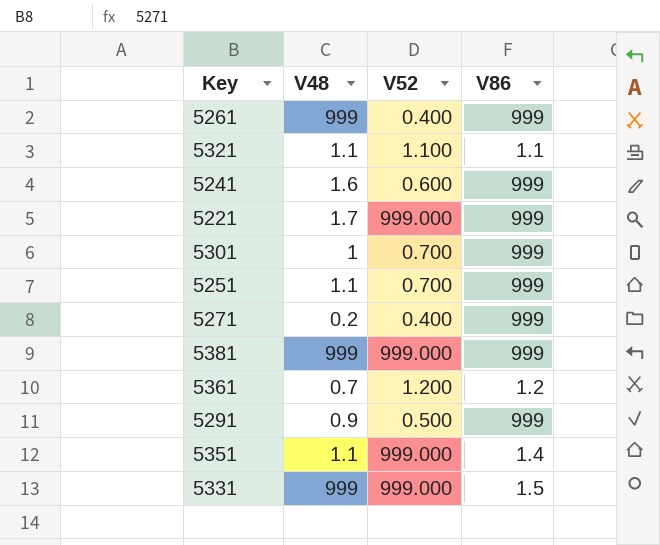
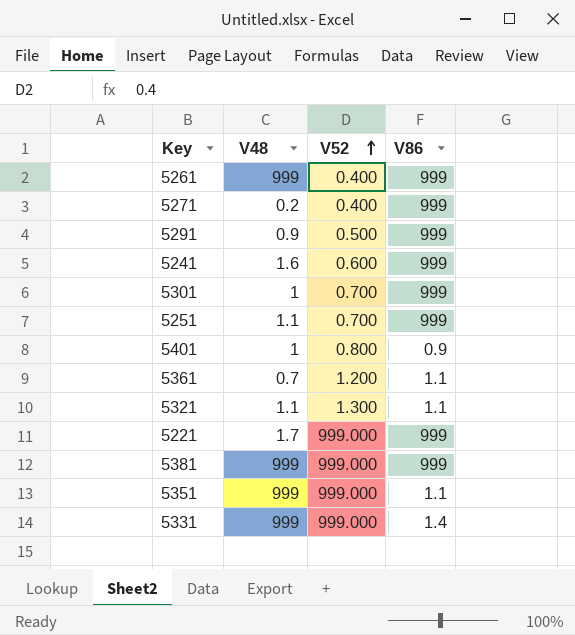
row order: none -> V52 ascending
row 5401: none -> 1 | 0.800 | 0.9
5361 | V86: 1.2 -> 1.1
5321 | V52: 1.100 -> 1.300
5351 | V48: 1.1 -> 999
5351 | V86: 1.4 -> 1.1
5331 | V86: 1.5 -> 1.4

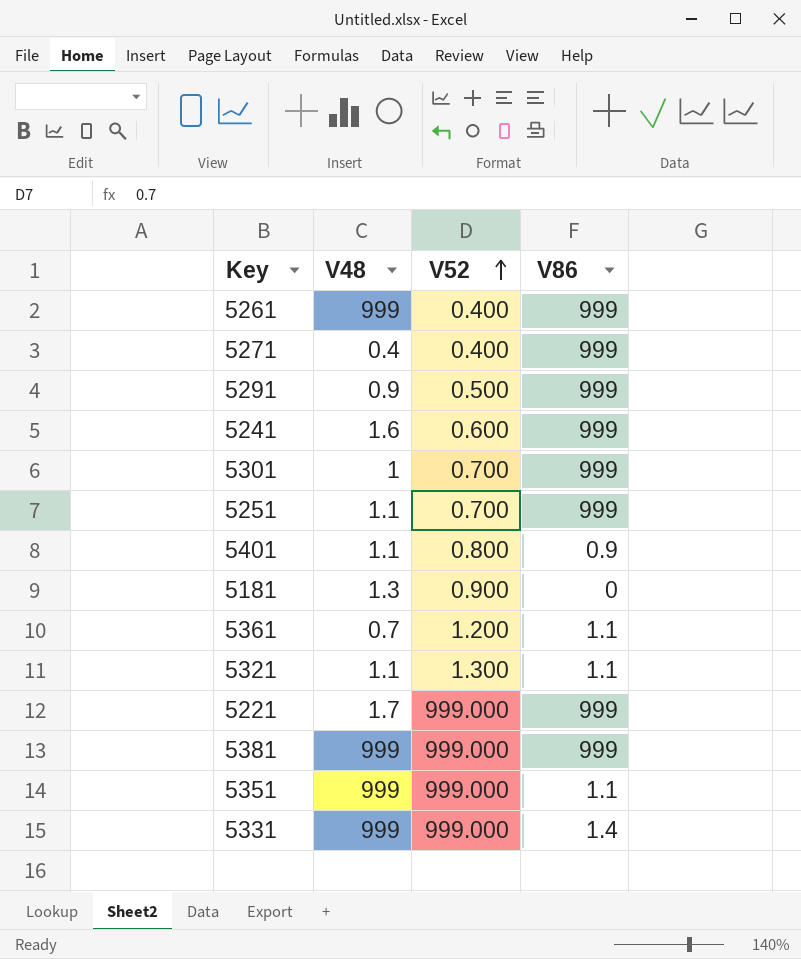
5271 | V48: 0.2 -> 0.4
5401 | V48: 1 -> 1.1
row 5181: none -> 1.3 | 0.900 | 0

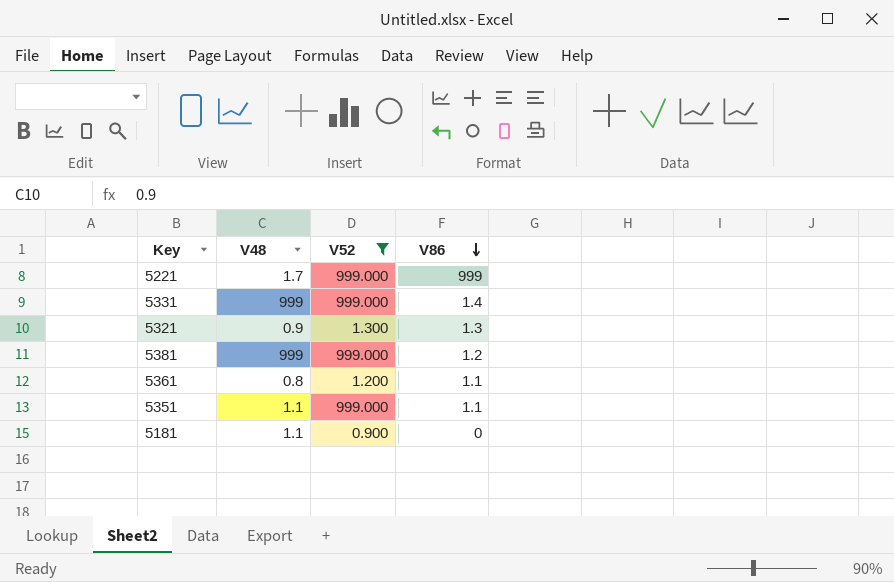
filter: none -> V52 >= 0.900
row order: V52 ascending -> V86 descending
5321 | V48: 1.1 -> 0.9
5321 | V86: 1.1 -> 1.3
5381 | V86: 999 -> 1.2
5361 | V48: 0.7 -> 0.8
5351 | V48: 999 -> 1.1
5181 | V48: 1.3 -> 1.1

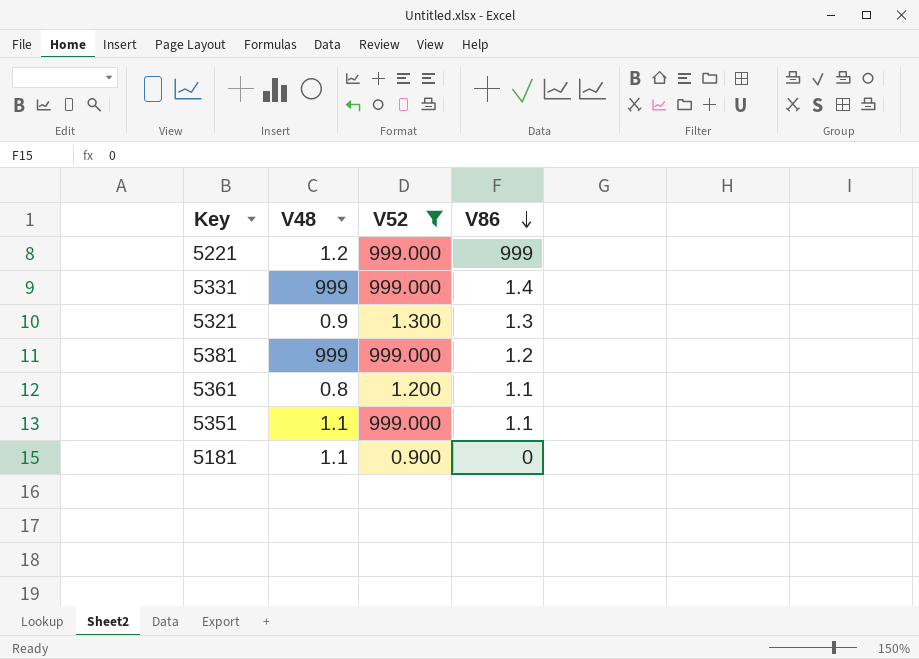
5221 | V48: 1.7 -> 1.2

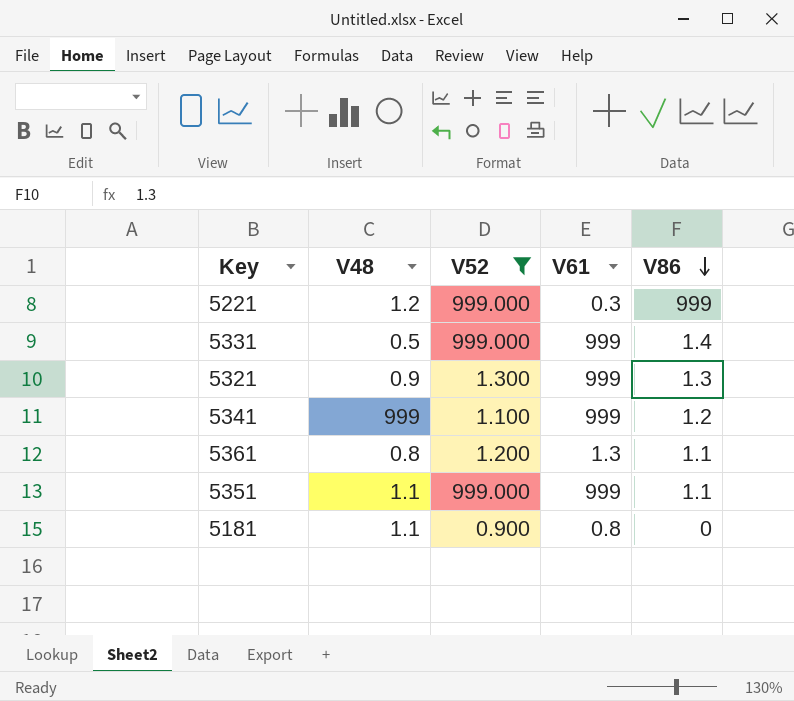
column V61 | position: none -> 4
row 5381: 999 | 999.000 | 1.2 -> none
5331 | V48: 999 -> 0.5
row 5341: none -> 999 | 1.100 | 999 | 1.2

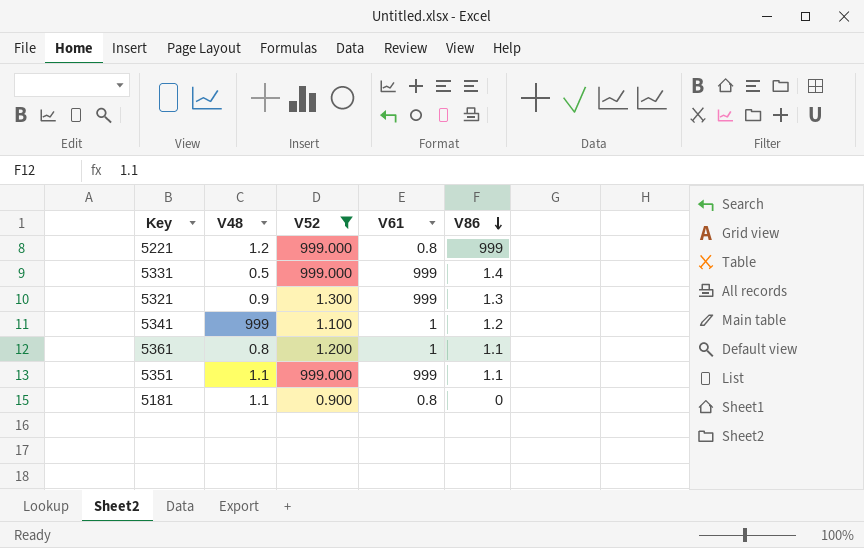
5221 | V61: 0.3 -> 0.8
5341 | V61: 999 -> 1
5361 | V61: 1.3 -> 1

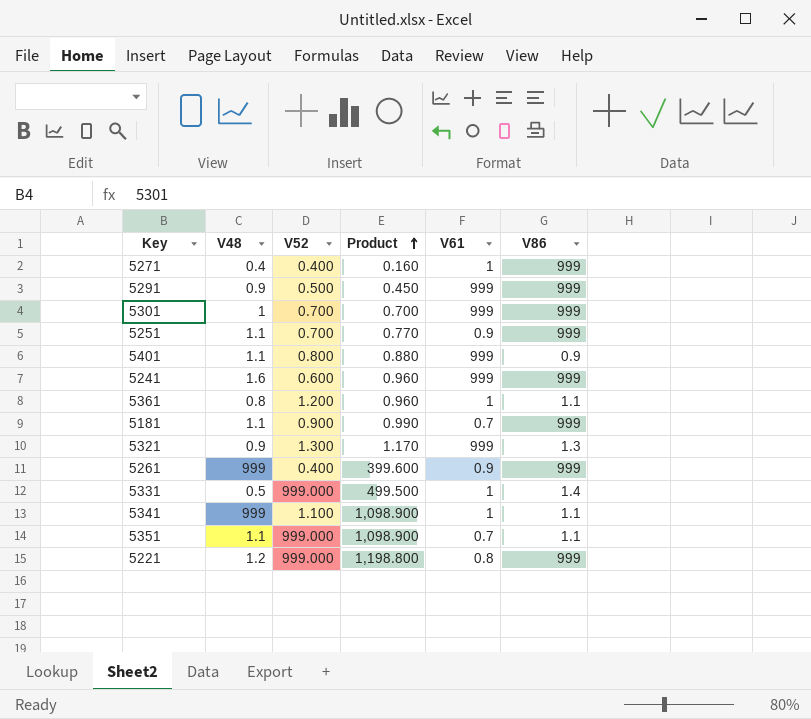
filter: V52 >= 0.900 -> none
row order: V86 descending -> Product ascending
column Product | formula: none -> [V48] * [V52]
5181 | V61: 0.8 -> 0.7
5181 | V86: 0 -> 999
5331 | V61: 999 -> 1
5341 | V86: 1.2 -> 1.1
5351 | V61: 999 -> 0.7

